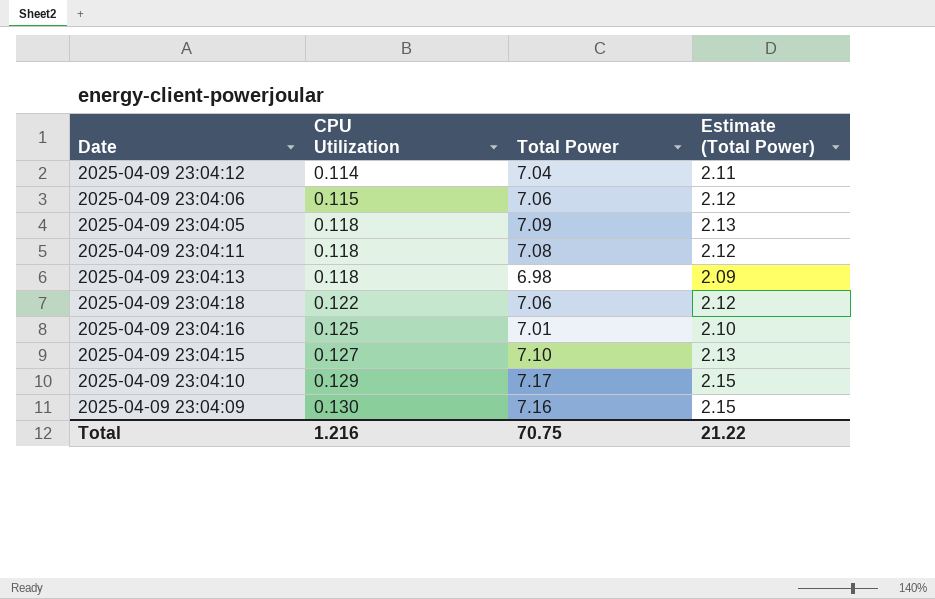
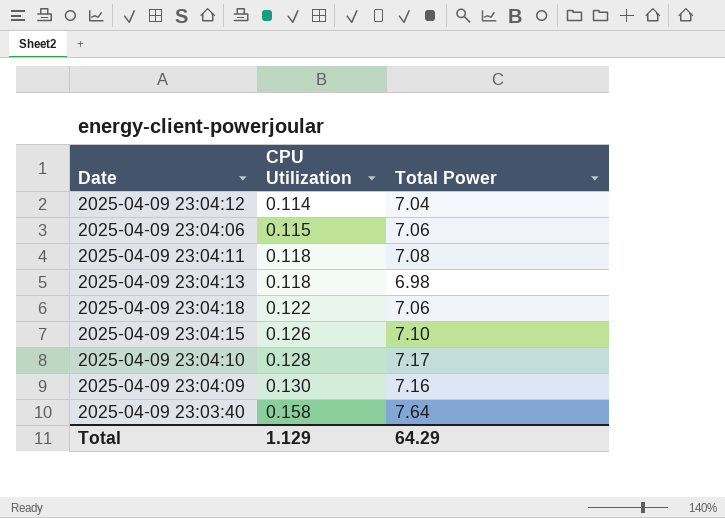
column Estimate (Total Power) | formula: [Total Power] * 0.3 -> none
row 2025-04-09 23:04:05: 0.118 | 7.09 | 2.13 -> none
row 2025-04-09 23:04:16: 0.125 | 7.01 | 2.10 -> none
2025-04-09 23:04:15 | CPU Utilization: 0.127 -> 0.126
2025-04-09 23:04:10 | CPU Utilization: 0.129 -> 0.128
row 2025-04-09 23:03:40: none -> 0.158 | 7.64
Total | CPU Utilization: 1.216 -> 1.129
Total | Total Power: 70.75 -> 64.29

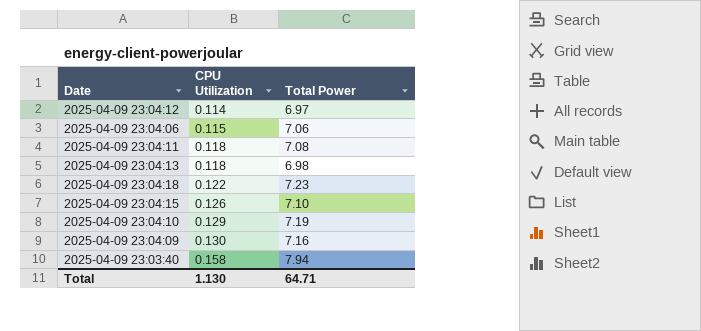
2025-04-09 23:04:12 | Total Power: 7.04 -> 6.97
2025-04-09 23:04:18 | Total Power: 7.06 -> 7.23
2025-04-09 23:04:10 | CPU Utilization: 0.128 -> 0.129
2025-04-09 23:04:10 | Total Power: 7.17 -> 7.19
2025-04-09 23:03:40 | Total Power: 7.64 -> 7.94
Total | CPU Utilization: 1.129 -> 1.130
Total | Total Power: 64.29 -> 64.71

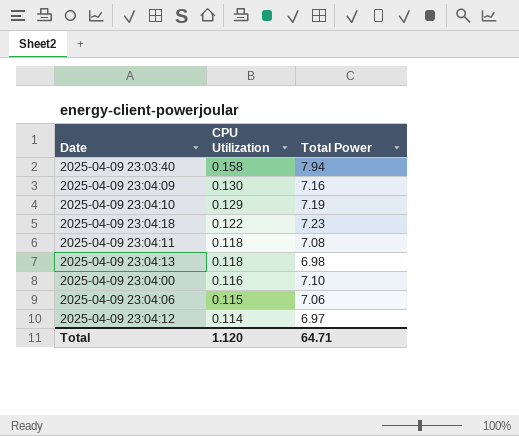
row order: CPU Utilization ascending -> CPU Utilization descending
row 2025-04-09 23:04:15: 0.126 | 7.10 -> none
row 2025-04-09 23:04:00: none -> 0.116 | 7.10
Total | CPU Utilization: 1.130 -> 1.120

